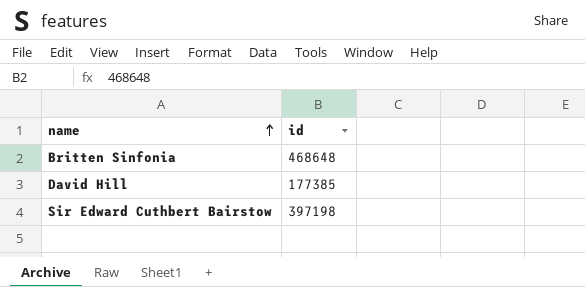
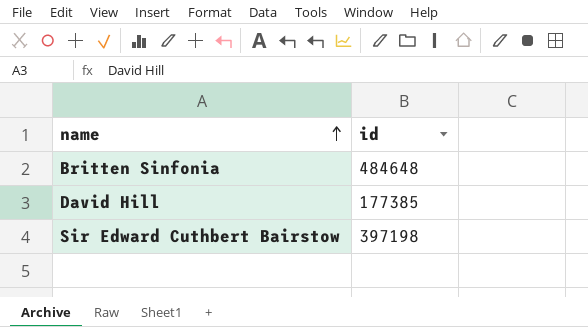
Britten Sinfonia | id: 468648 -> 484648

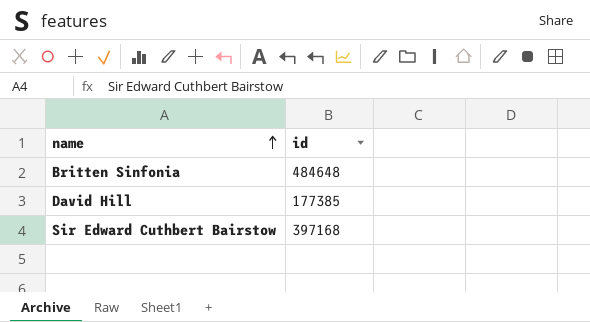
Sir Edward Cuthbert Bairstow | id: 397198 -> 397168

